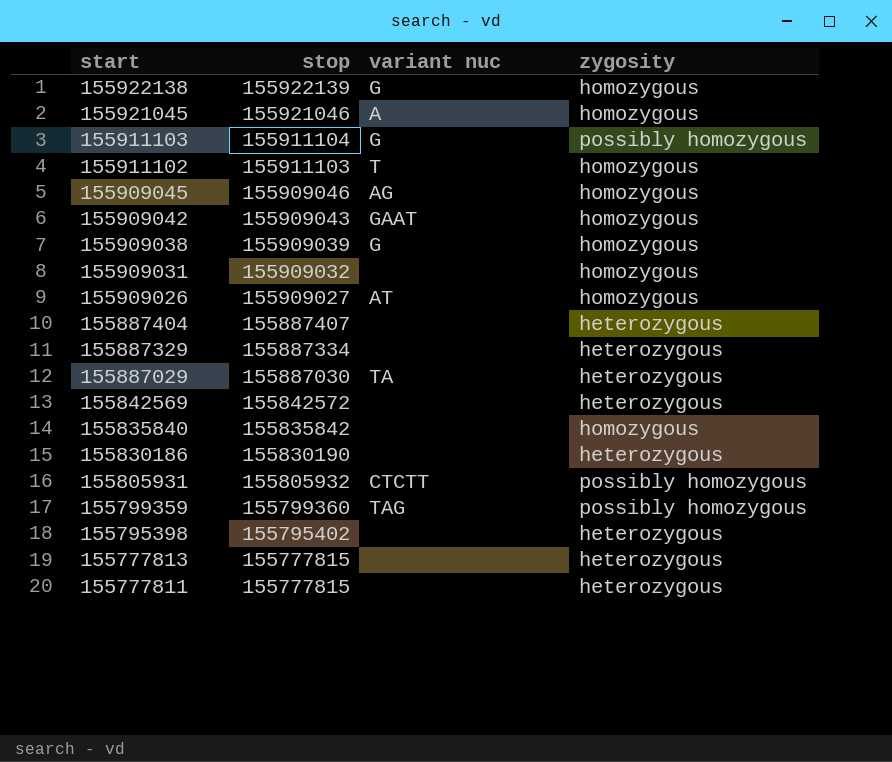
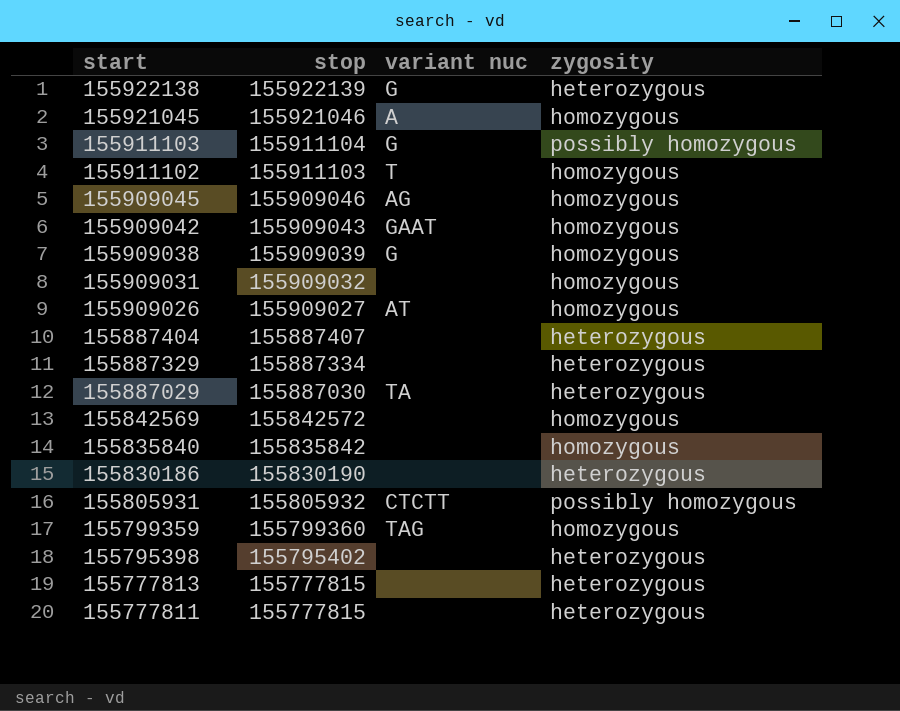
155922138 | zygosity: homozygous -> heterozygous
155842569 | zygosity: heterozygous -> homozygous
155799359 | zygosity: possibly homozygous -> homozygous

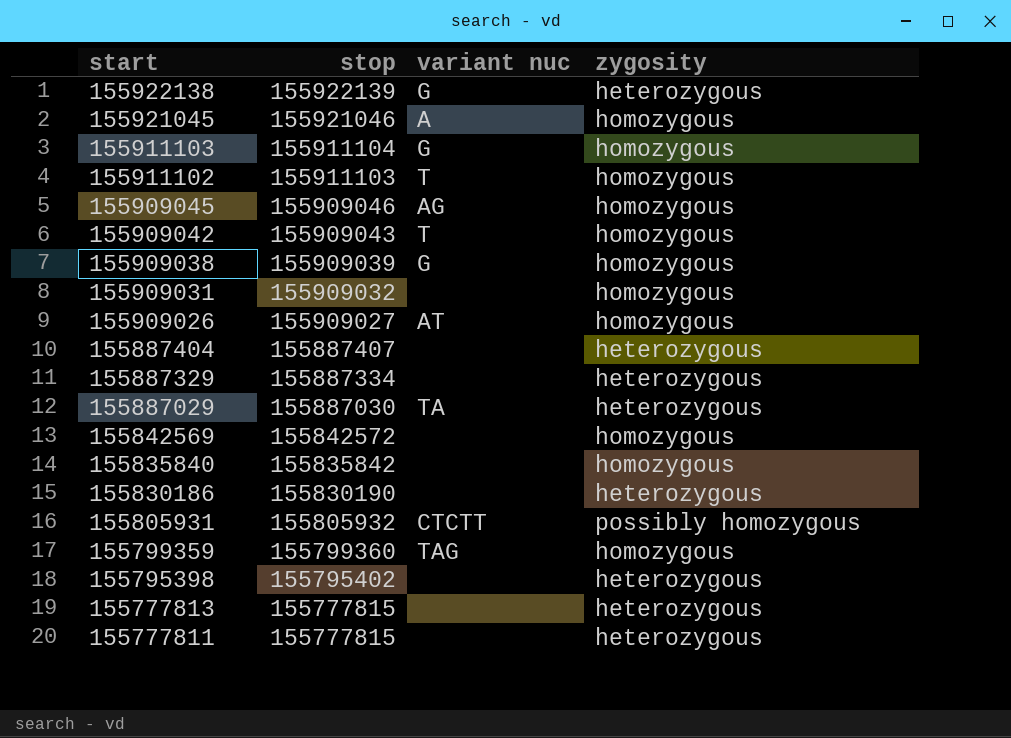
155911103 | zygosity: possibly homozygous -> homozygous
155909042 | variant nuc: GAAT -> T

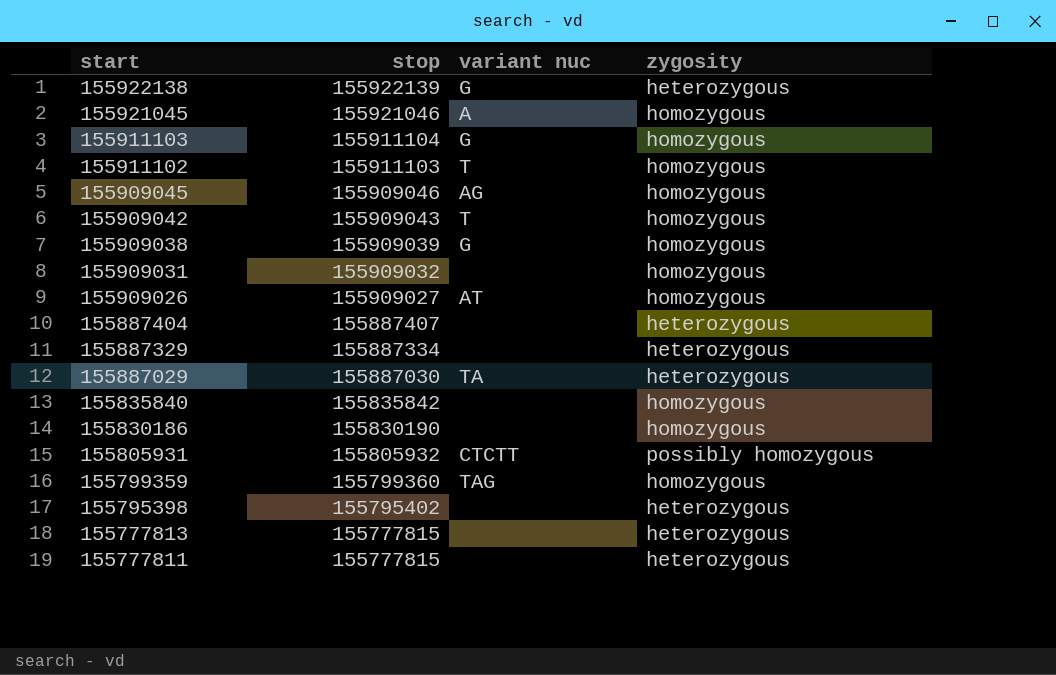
row 155842569: 155842572 | none | homozygous -> none
155830186 | zygosity: heterozygous -> homozygous

